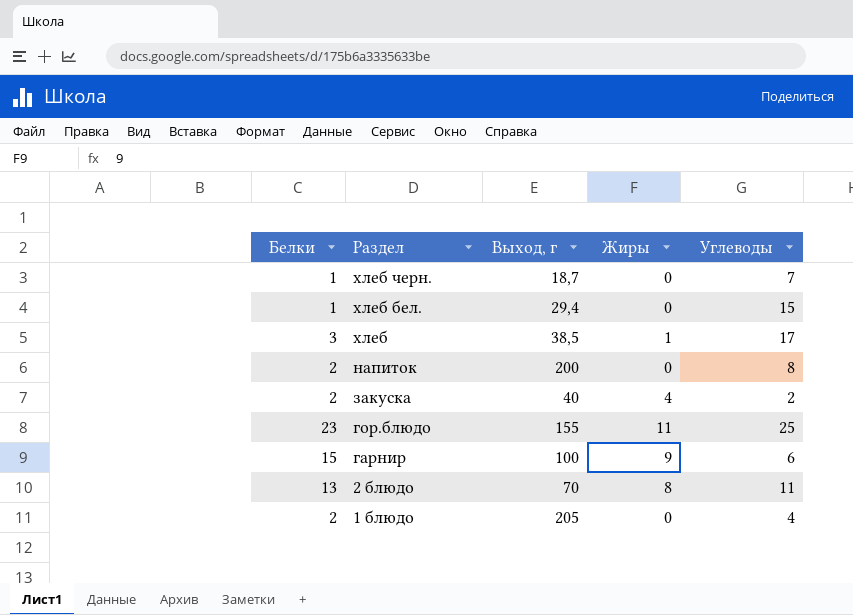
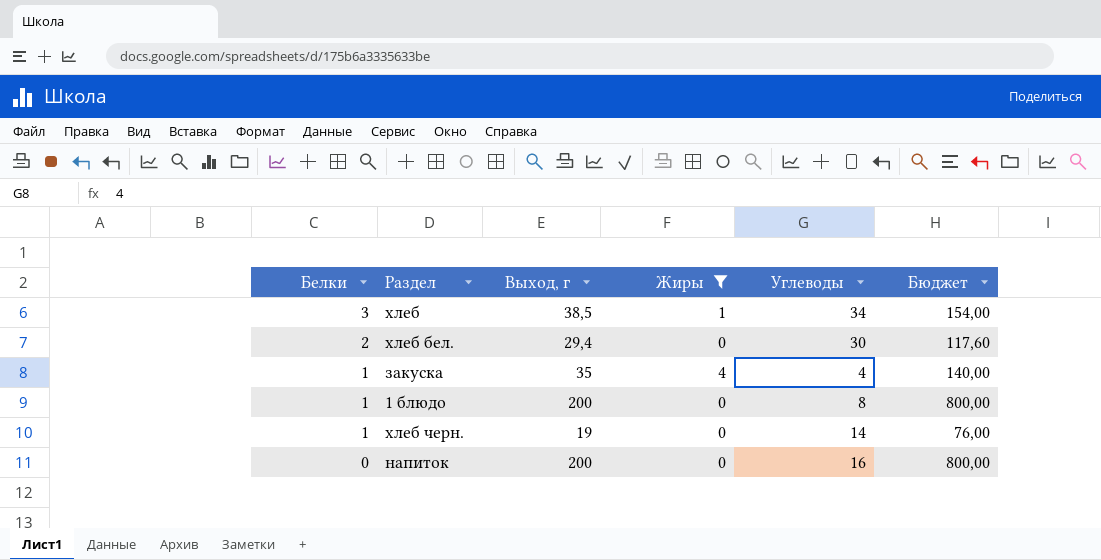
filter: none -> Жиры <= 4
row order: Раздел descending -> Белки descending
column Бюджет | formula: none -> [Выход, г] * 4
хлеб | Углеводы: 17 -> 34
хлеб бел. | Белки: 1 -> 2
хлеб бел. | Углеводы: 15 -> 30
закуска | Белки: 2 -> 1
закуска | Выход, г: 40 -> 35
закуска | Углеводы: 2 -> 4
1 блюдо | Белки: 2 -> 1
1 блюдо | Выход, г: 205 -> 200
1 блюдо | Углеводы: 4 -> 8
хлеб черн. | Выход, г: 18,7 -> 19
хлеб черн. | Углеводы: 7 -> 14
напиток | Белки: 2 -> 0
напиток | Углеводы: 8 -> 16

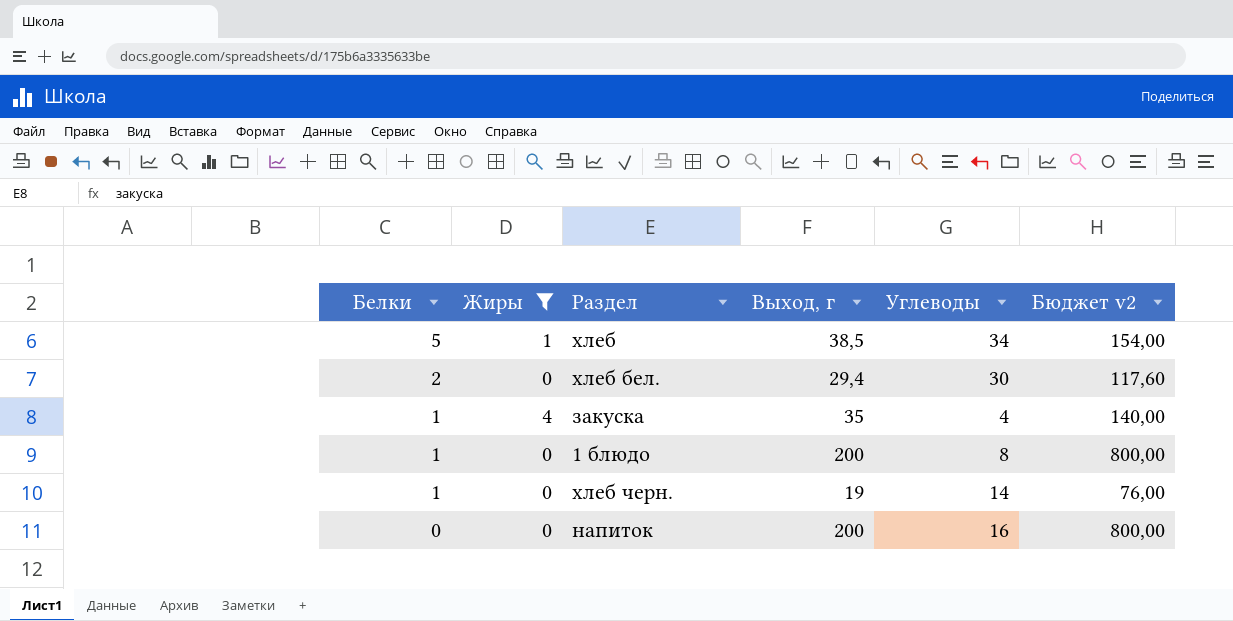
column Жиры | position: 4 -> 2
column name: Бюджет -> Бюджет v2
хлеб | Белки: 3 -> 5

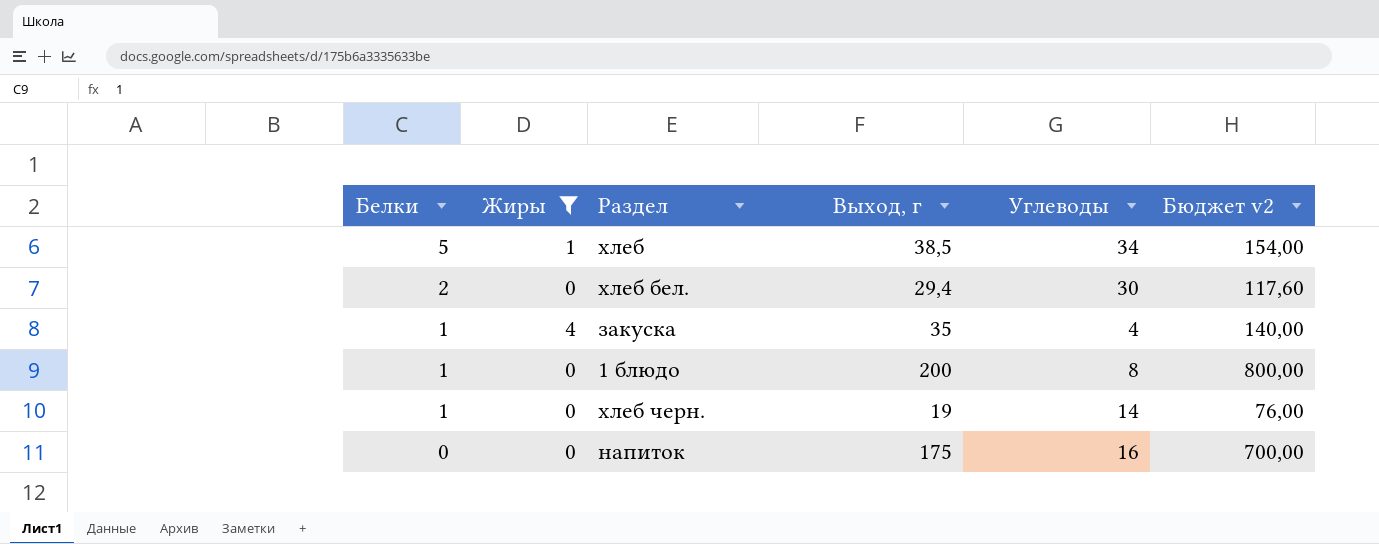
напиток | Выход, г: 200 -> 175
напиток | Бюджет v2: 800,00 -> 700,00

